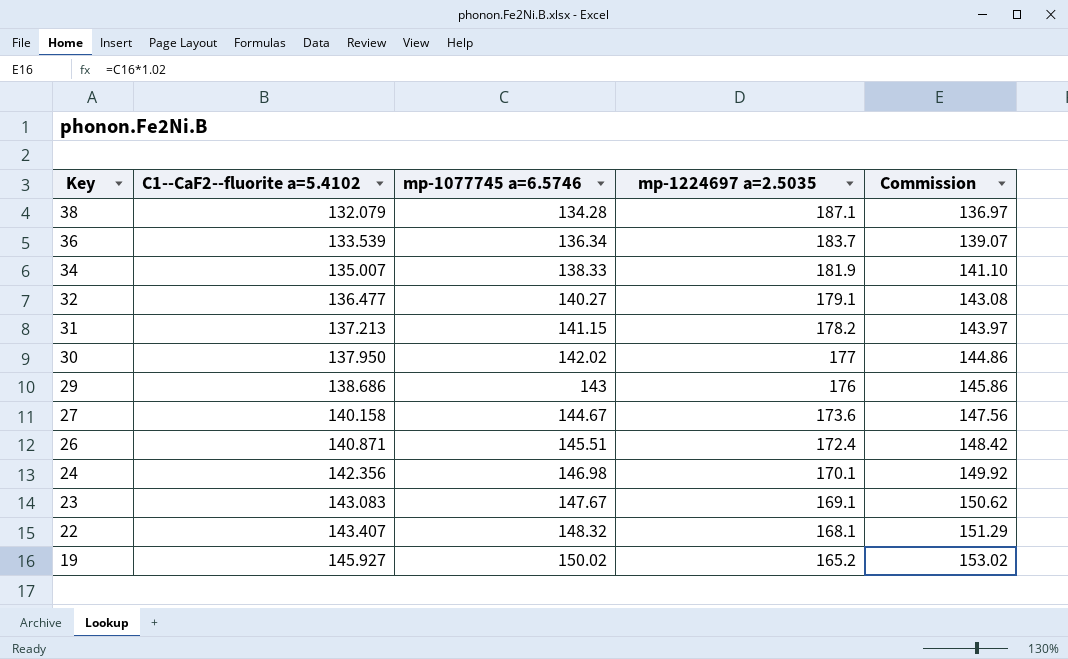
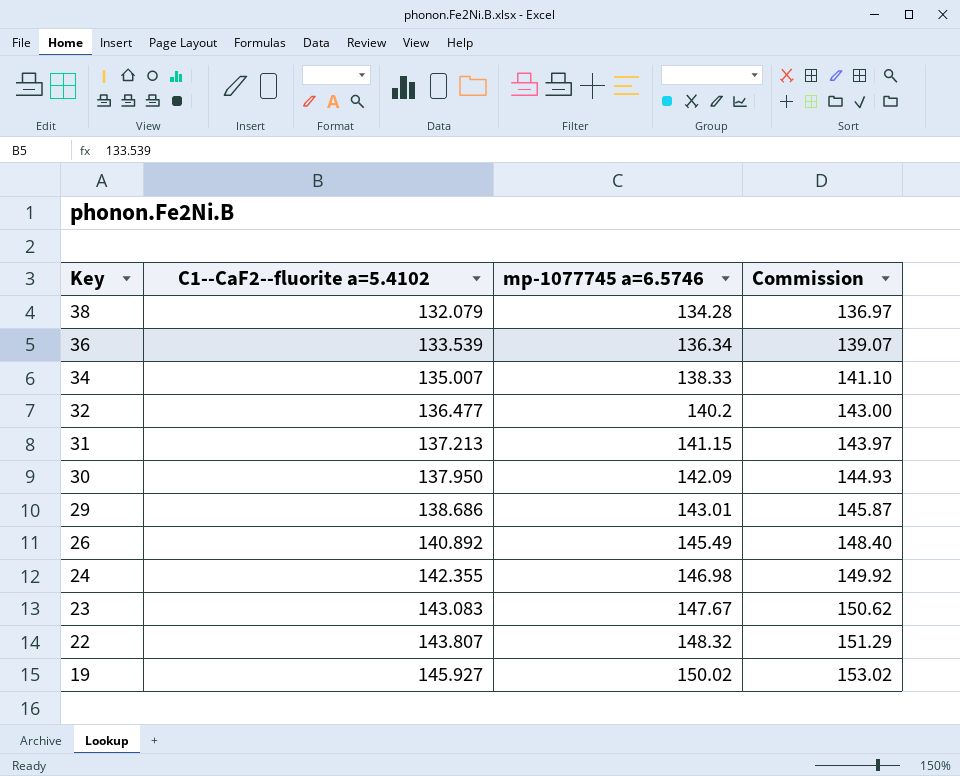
column mp-1224697 a=2.5035 | position: 4 -> none
row 27: 140.158 | 144.67 | 173.6 | 147.56 -> none
32 | mp-1077745 a=6.5746: 140.27 -> 140.2
32 | Commission: 143.08 -> 143.00
30 | mp-1077745 a=6.5746: 142.02 -> 142.09
30 | Commission: 144.86 -> 144.93
29 | mp-1077745 a=6.5746: 143 -> 143.01
29 | Commission: 145.86 -> 145.87
26 | C1--CaF2--fluorite a=5.4102: 140.871 -> 140.892
26 | mp-1077745 a=6.5746: 145.51 -> 145.49
26 | Commission: 148.42 -> 148.40
24 | C1--CaF2--fluorite a=5.4102: 142.356 -> 142.355
22 | C1--CaF2--fluorite a=5.4102: 143.407 -> 143.807

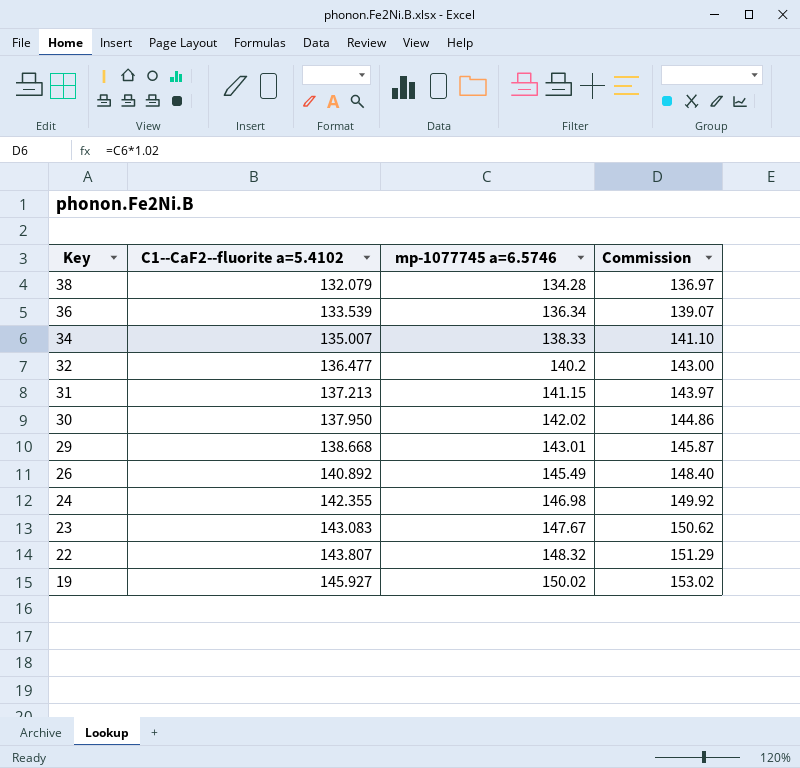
30 | mp-1077745 a=6.5746: 142.09 -> 142.02
30 | Commission: 144.93 -> 144.86
29 | C1--CaF2--fluorite a=5.4102: 138.686 -> 138.668

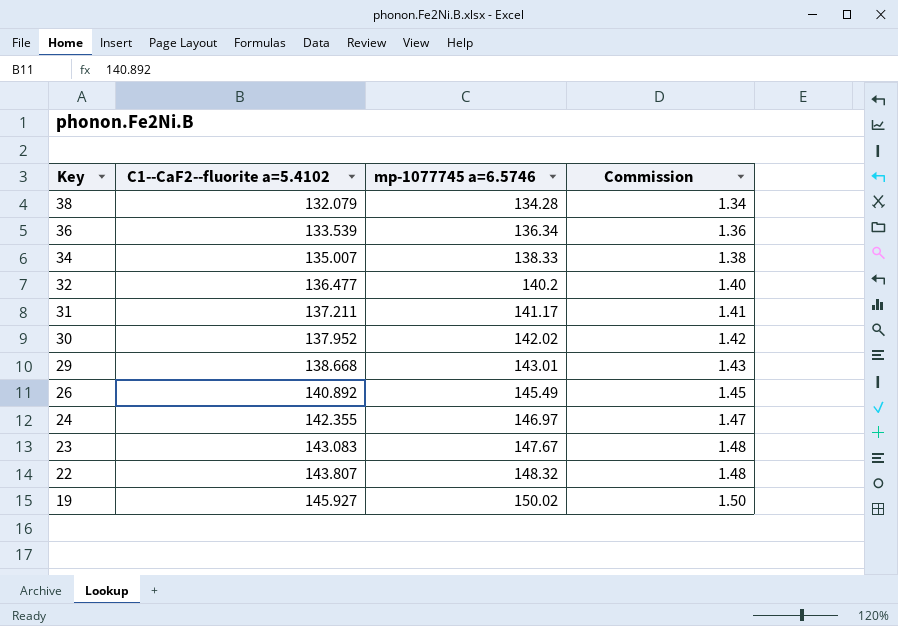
column Commission | formula: [mp-1077745 a=6.5746] * 1.02 -> [mp-1077745 a=6.5746] * 0.01
31 | C1--CaF2--fluorite a=5.4102: 137.213 -> 137.211
31 | mp-1077745 a=6.5746: 141.15 -> 141.17
30 | C1--CaF2--fluorite a=5.4102: 137.950 -> 137.952
24 | mp-1077745 a=6.5746: 146.98 -> 146.97

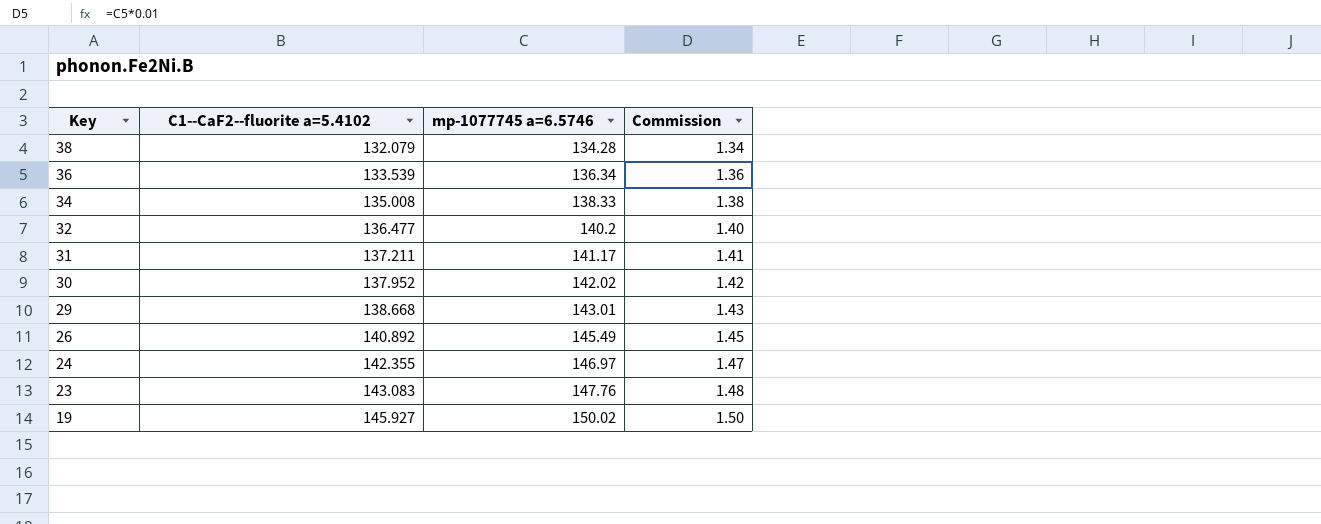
row 22: 143.807 | 148.32 | 1.48 -> none
34 | C1--CaF2--fluorite a=5.4102: 135.007 -> 135.008
23 | mp-1077745 a=6.5746: 147.67 -> 147.76

